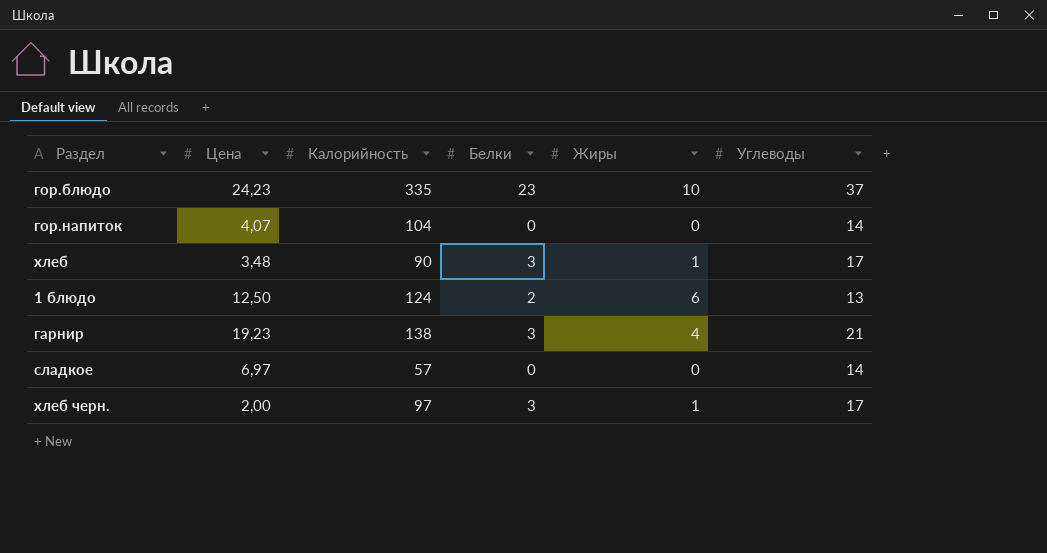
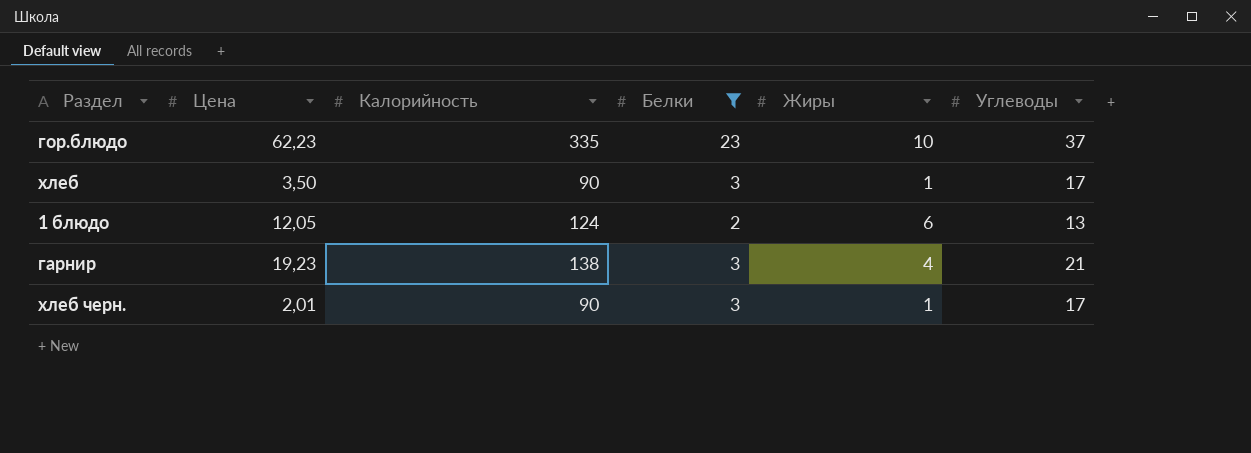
filter: none -> Белки != 0
гор.блюдо | Цена: 24,23 -> 62,23
хлеб | Цена: 3,48 -> 3,50
1 блюдо | Цена: 12,50 -> 12,05
хлеб черн. | Цена: 2,00 -> 2,01
хлеб черн. | Калорийность: 97 -> 90

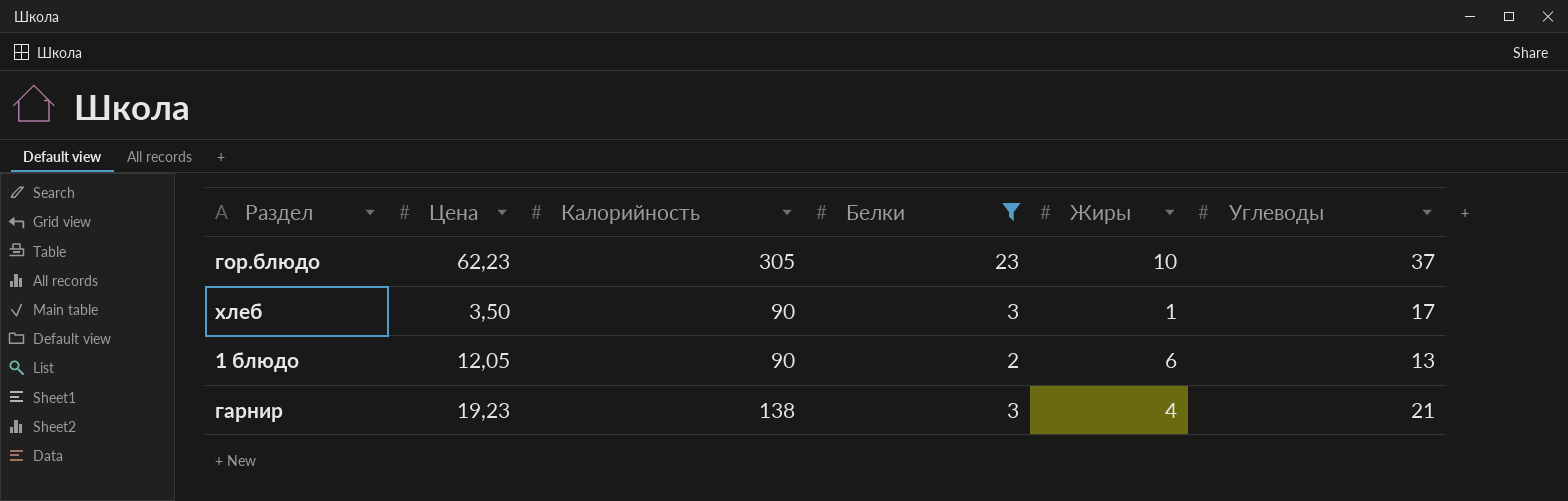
row хлеб черн.: 2,01 | 90 | 3 | 1 | 17 -> none
гор.блюдо | Калорийность: 335 -> 305
1 блюдо | Калорийность: 124 -> 90

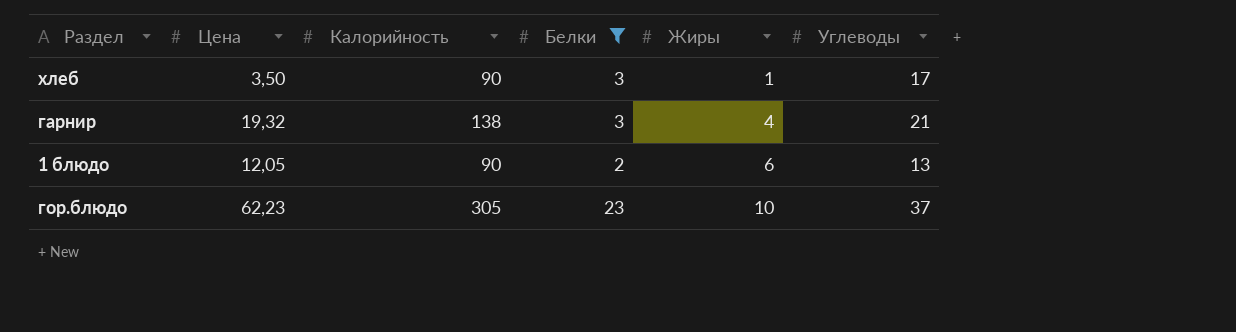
row order: none -> Жиры ascending
гарнир | Цена: 19,23 -> 19,32

